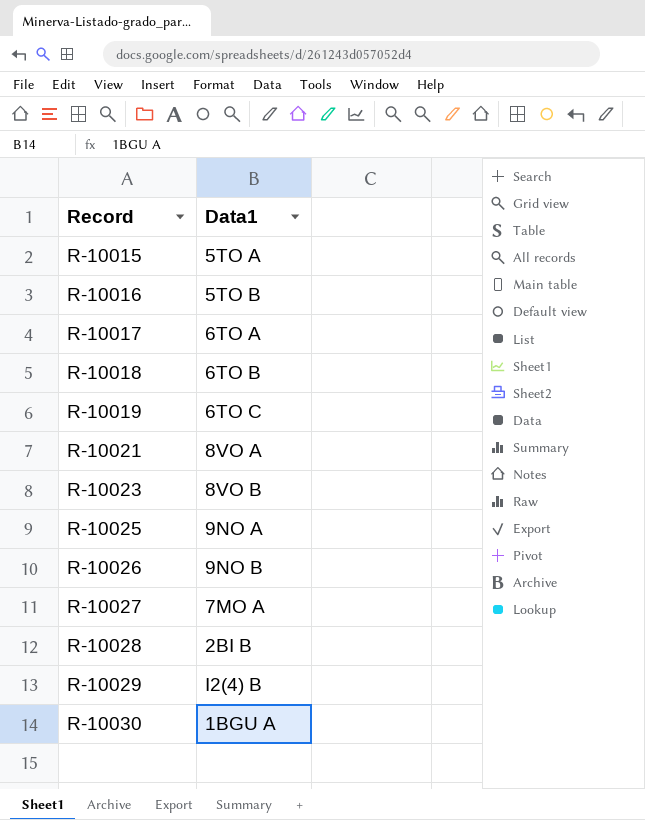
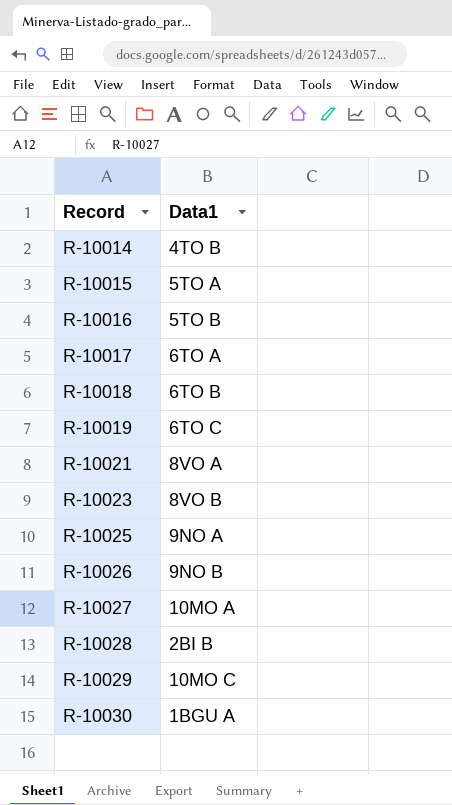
row R-10014: none -> 4TO B
R-10027 | Data1: 7MO A -> 10MO A
R-10029 | Data1: I2(4) B -> 10MO C

